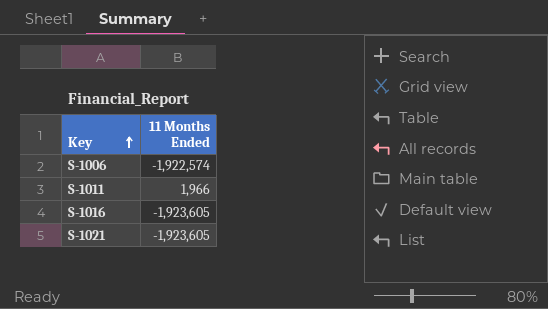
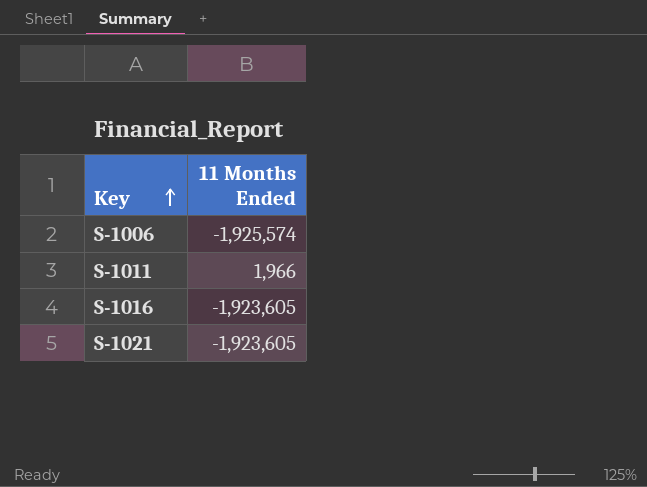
S-1006 | 11 Months Ended: -1,922,574 -> -1,925,574

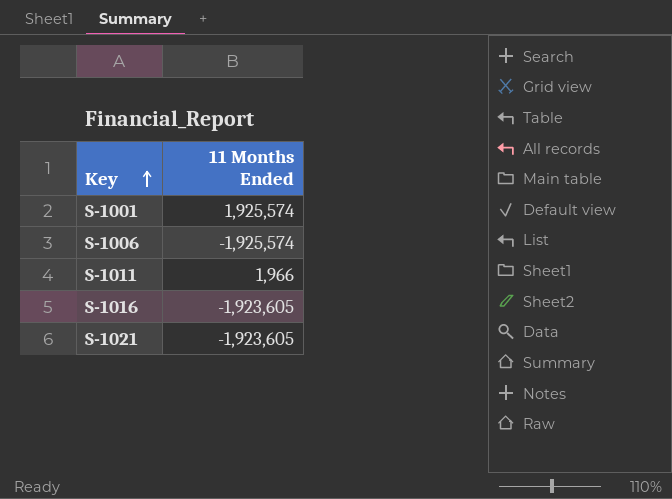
row S-1001: none -> 1,925,574

